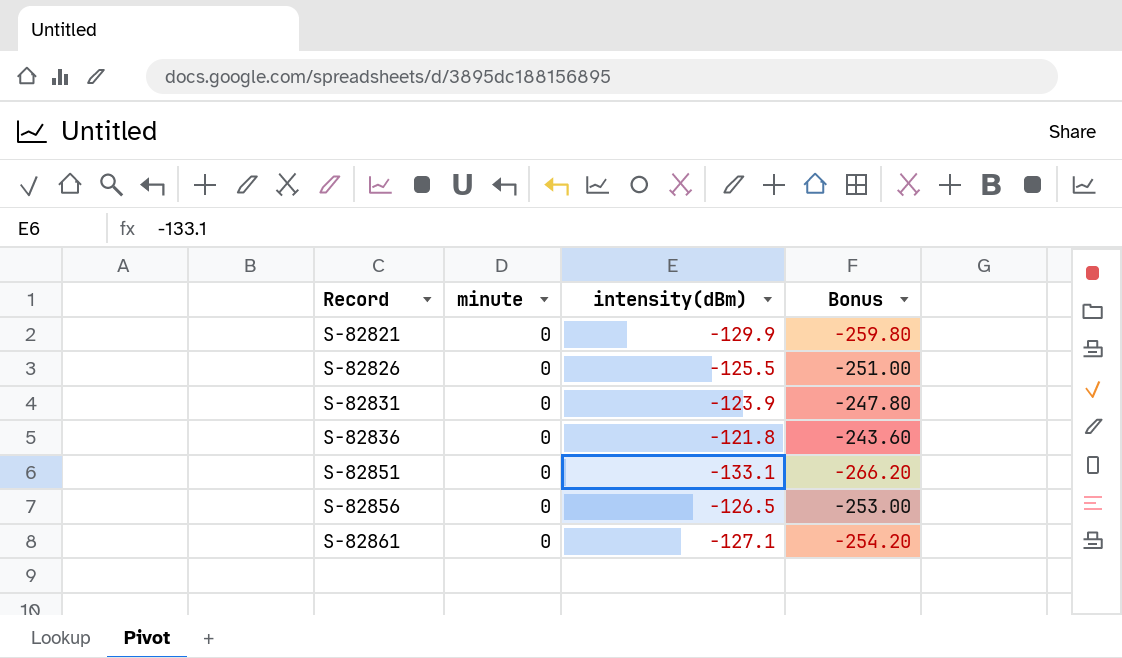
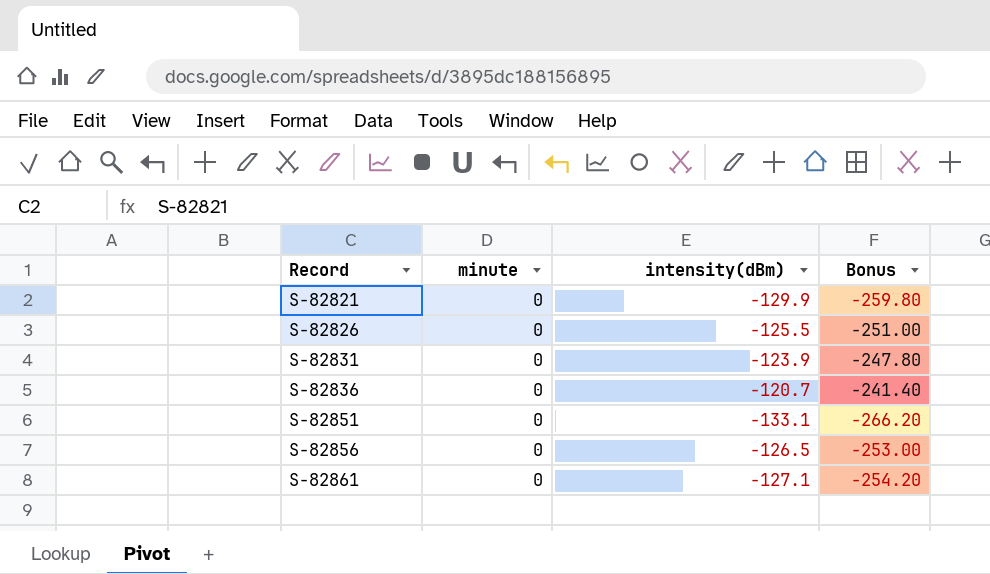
S-82836 | intensity(dBm): -121.8 -> -120.7
S-82836 | Bonus: -243.60 -> -241.40

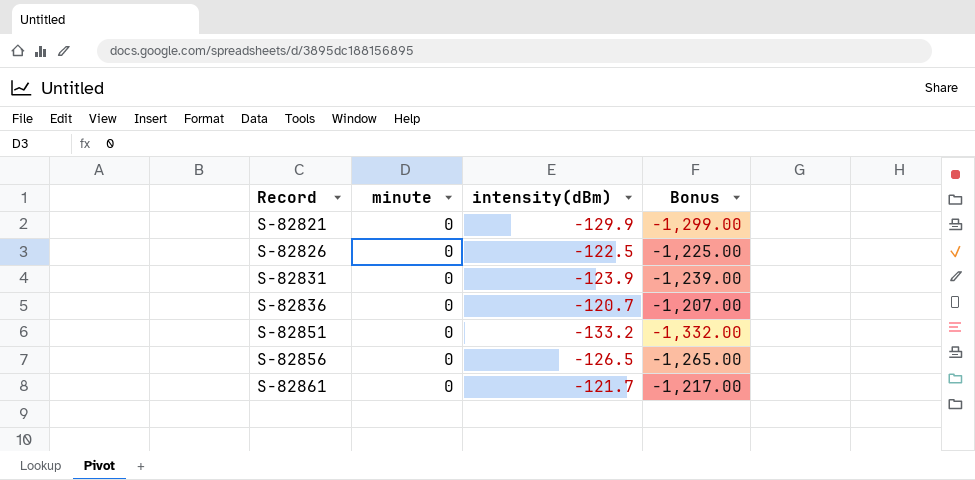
column Bonus | formula: [intensity(dBm)] * 2 -> [intensity(dBm)] * 10
S-82826 | intensity(dBm): -125.5 -> -122.5
S-82851 | intensity(dBm): -133.1 -> -133.2
S-82861 | intensity(dBm): -127.1 -> -121.7

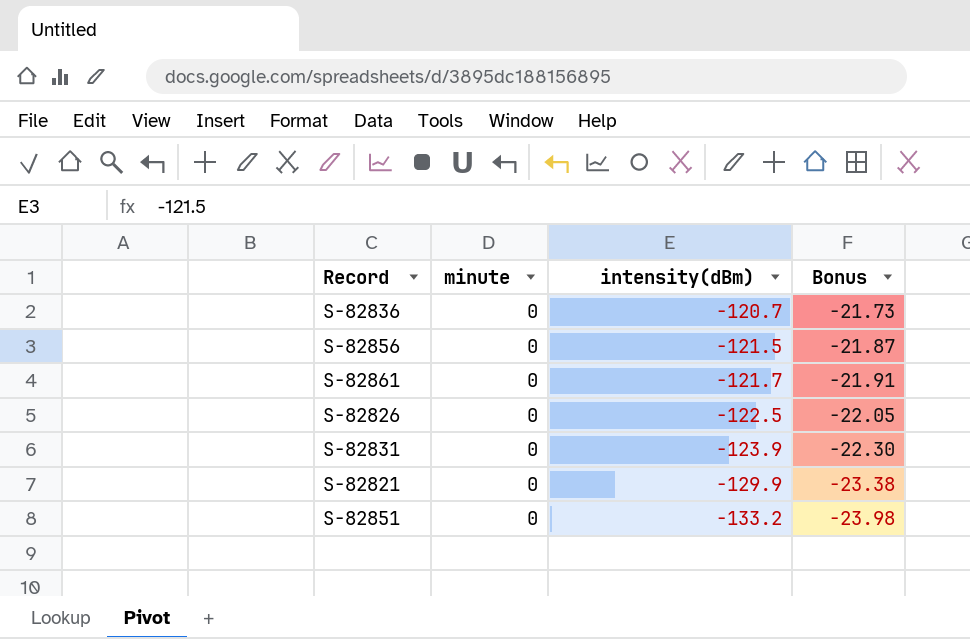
row order: Record ascending -> intensity(dBm) descending
column Bonus | formula: [intensity(dBm)] * 10 -> [intensity(dBm)] * 0.18
S-82856 | intensity(dBm): -126.5 -> -121.5

